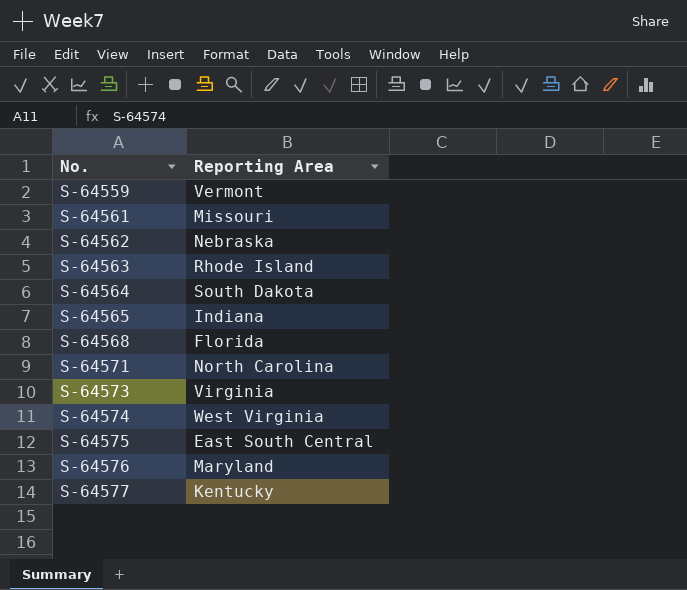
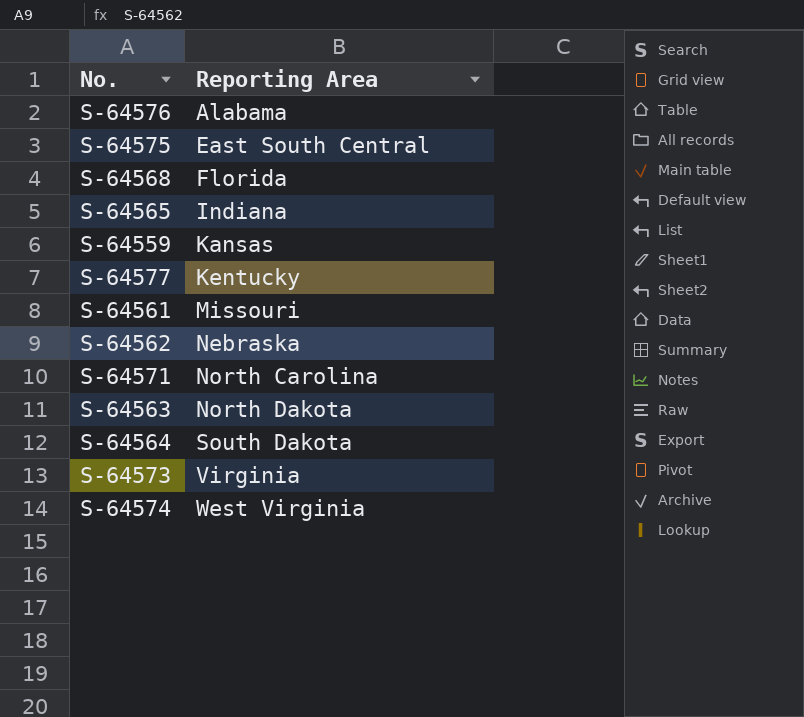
row order: No. ascending -> Reporting Area ascending
S-64576 | Reporting Area: Maryland -> Alabama
S-64559 | Reporting Area: Vermont -> Kansas
S-64563 | Reporting Area: Rhode Island -> North Dakota

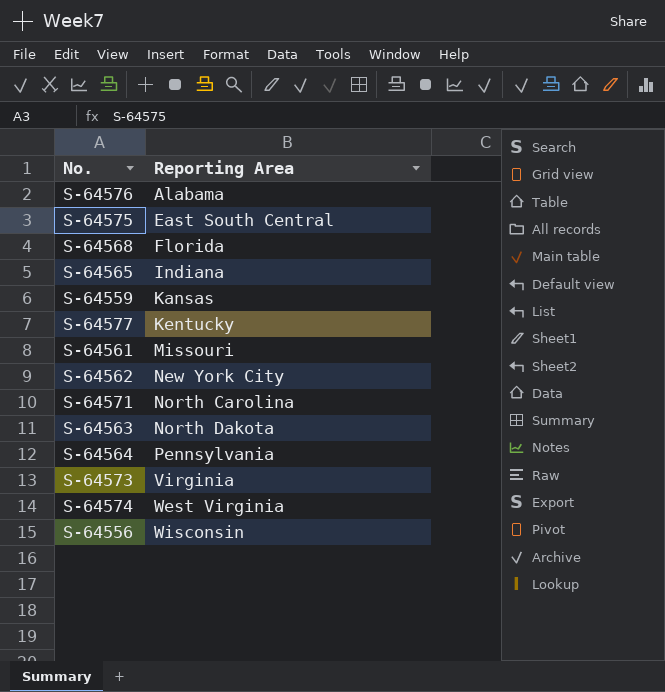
S-64562 | Reporting Area: Nebraska -> New York City
S-64564 | Reporting Area: South Dakota -> Pennsylvania
row S-64556: none -> Wisconsin

